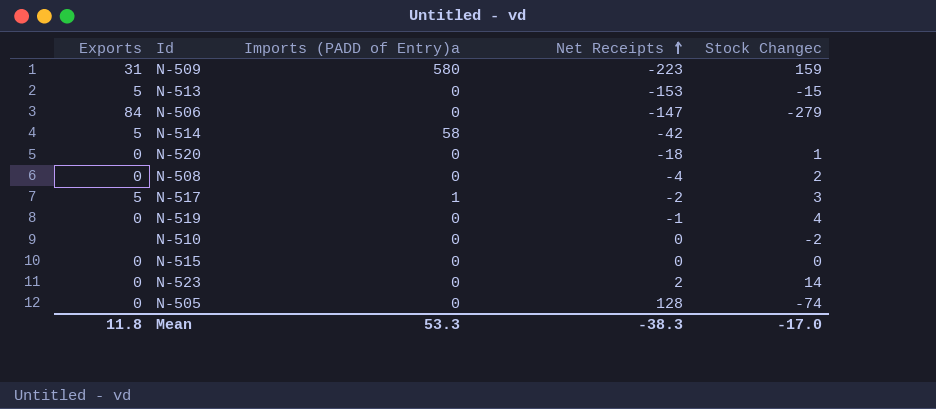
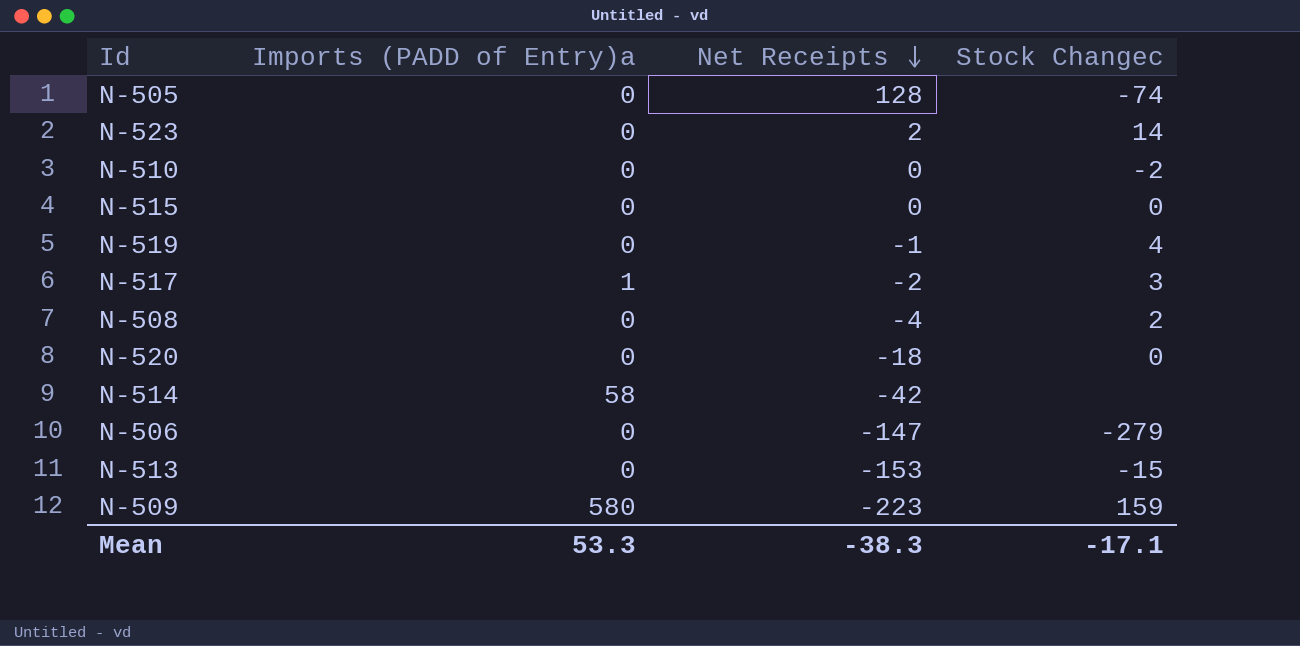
row order: Net Receipts ascending -> Net Receipts descending
column Exports | position: 1 -> none
N-520 | Stock Changec: 1 -> 0
Mean | Stock Changec: -17.0 -> -17.1

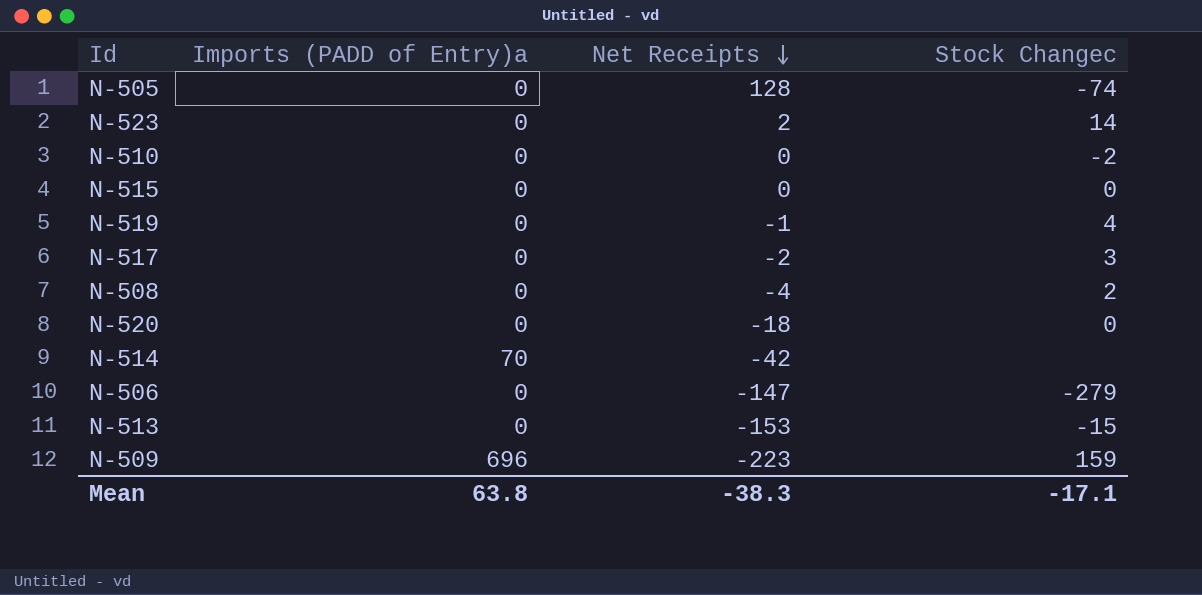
N-517 | Imports (PADD of Entry)a: 1 -> 0
N-514 | Imports (PADD of Entry)a: 58 -> 70
N-509 | Imports (PADD of Entry)a: 580 -> 696
Mean | Imports (PADD of Entry)a: 53.3 -> 63.8

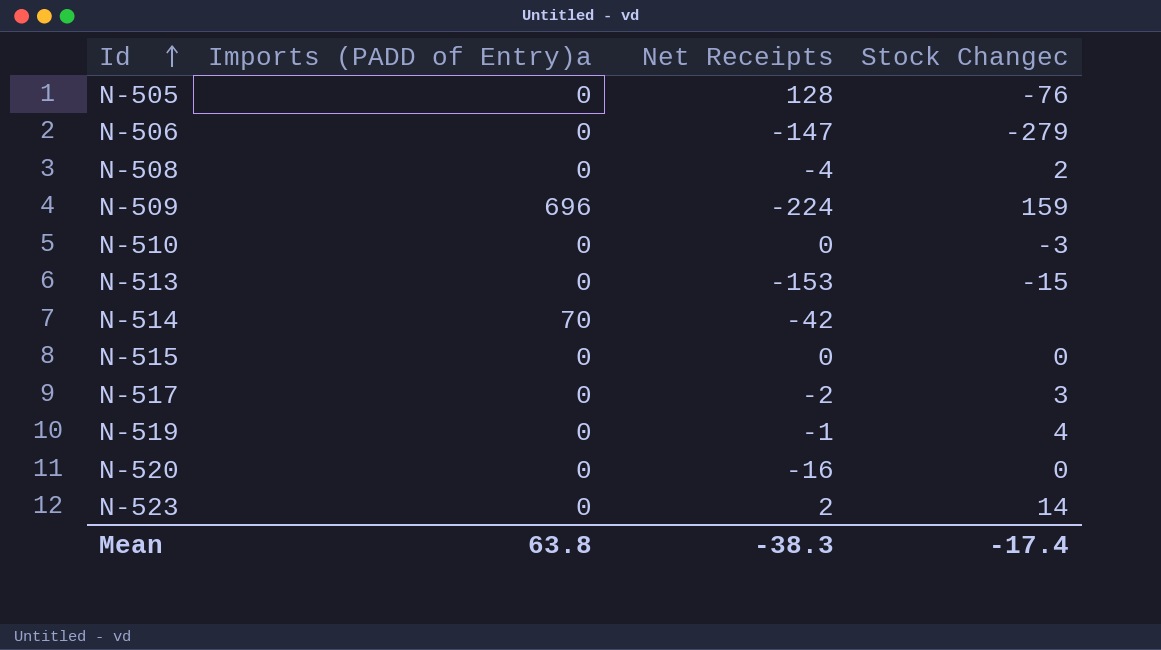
row order: Net Receipts descending -> Id ascending
N-505 | Stock Changec: -74 -> -76
N-509 | Net Receipts: -223 -> -224
N-510 | Stock Changec: -2 -> -3
N-520 | Net Receipts: -18 -> -16
Mean | Stock Changec: -17.1 -> -17.4

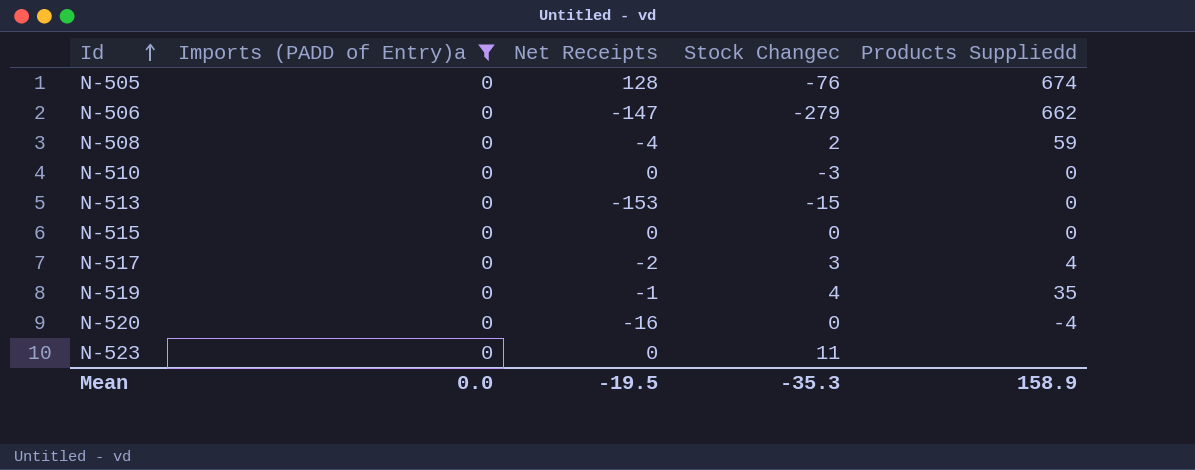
filter: none -> Imports (PADD of Entry)a = 0
column Products Suppliedd | position: none -> 5
N-523 | Net Receipts: 2 -> 0
N-523 | Stock Changec: 14 -> 11
Mean | Imports (PADD of Entry)a: 63.8 -> 0.0
Mean | Net Receipts: -38.3 -> -19.5
Mean | Stock Changec: -17.4 -> -35.3

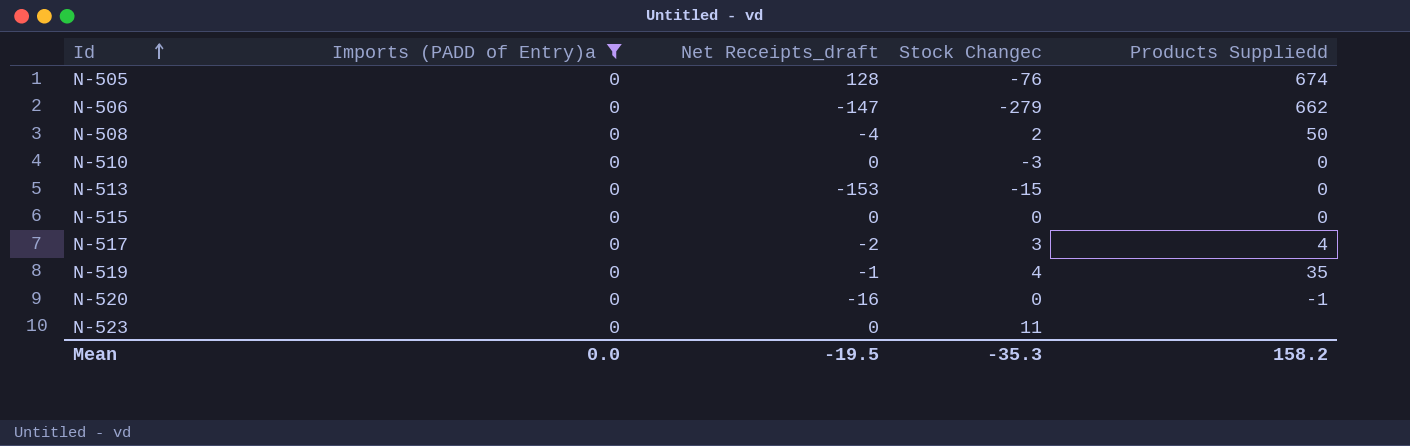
column name: Net Receipts -> Net Receipts_draft
N-508 | Products Suppliedd: 59 -> 50
N-520 | Products Suppliedd: -4 -> -1
Mean | Products Suppliedd: 158.9 -> 158.2

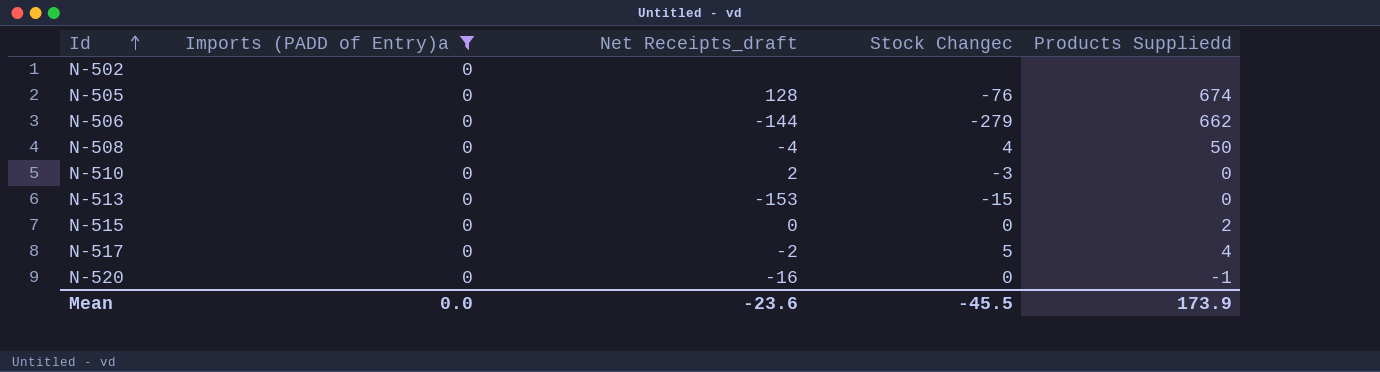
row N-519: 0 | -1 | 4 | 35 -> none
row N-523: 0 | 0 | 11 | none -> none
row N-502: none -> 0 | none | none | none
N-506 | Net Receipts_draft: -147 -> -144
N-508 | Stock Changec: 2 -> 4
N-510 | Net Receipts_draft: 0 -> 2
N-515 | Products Suppliedd: 0 -> 2
N-517 | Stock Changec: 3 -> 5
Mean | Net Receipts_draft: -19.5 -> -23.6
Mean | Stock Changec: -35.3 -> -45.5
Mean | Products Suppliedd: 158.2 -> 173.9

